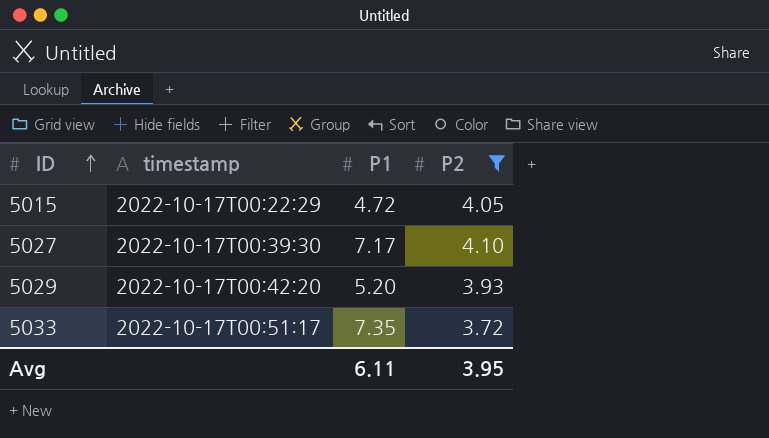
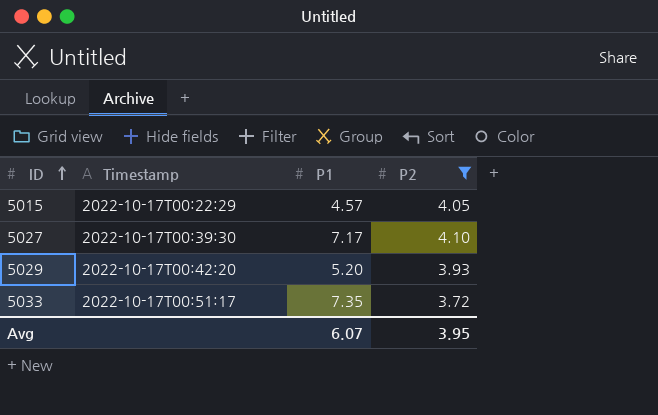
column name: timestamp -> Timestamp
5015 | P1: 4.72 -> 4.57
Avg | P1: 6.11 -> 6.07

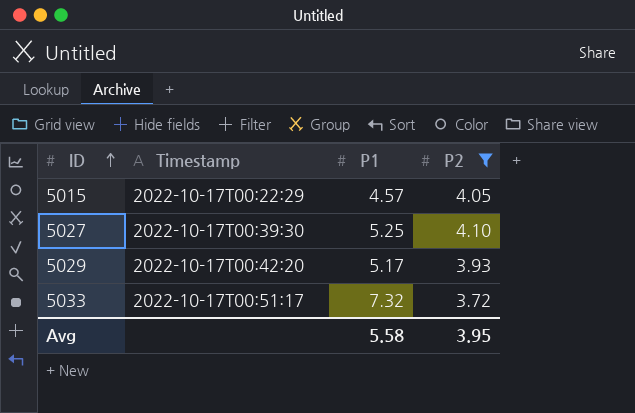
5027 | P1: 7.17 -> 5.25
5029 | P1: 5.20 -> 5.17
5033 | P1: 7.35 -> 7.32
Avg | P1: 6.07 -> 5.58

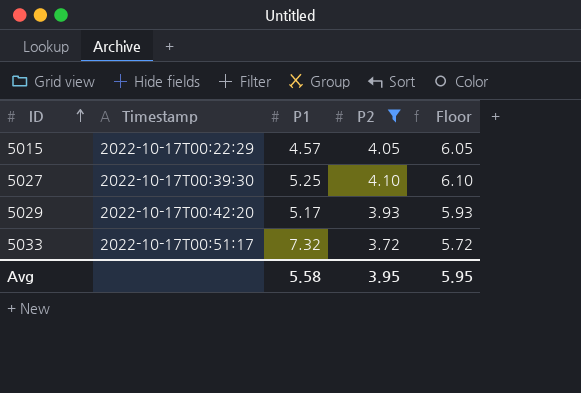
column Floor | formula: none -> [P2] + 2

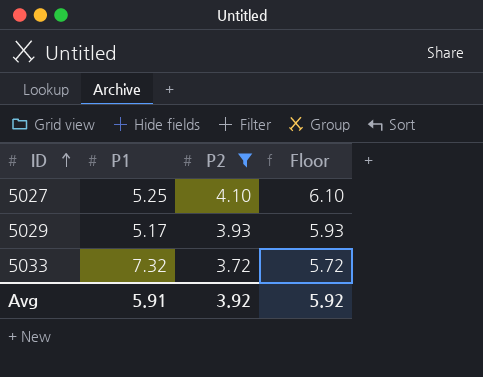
column Timestamp | position: 2 -> none
row 5015: 2022-10-17T00:22:29 | 4.57 | 4.05 | 6.05 -> none
Avg | P1: 5.58 -> 5.91
Avg | P2: 3.95 -> 3.92
Avg | Floor: 5.95 -> 5.92

